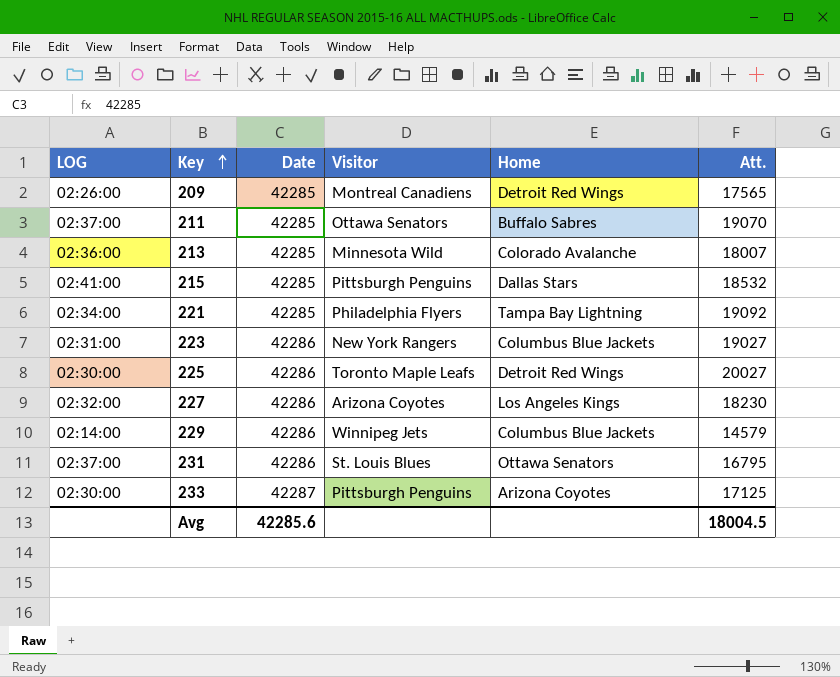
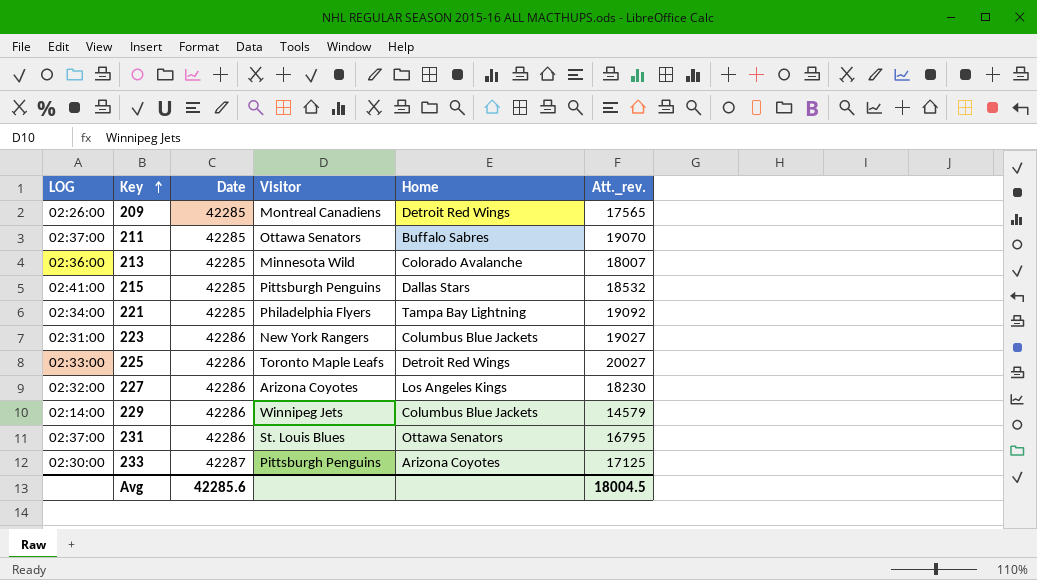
column name: Att. -> Att._rev.
225 | LOG: 02:30:00 -> 02:33:00

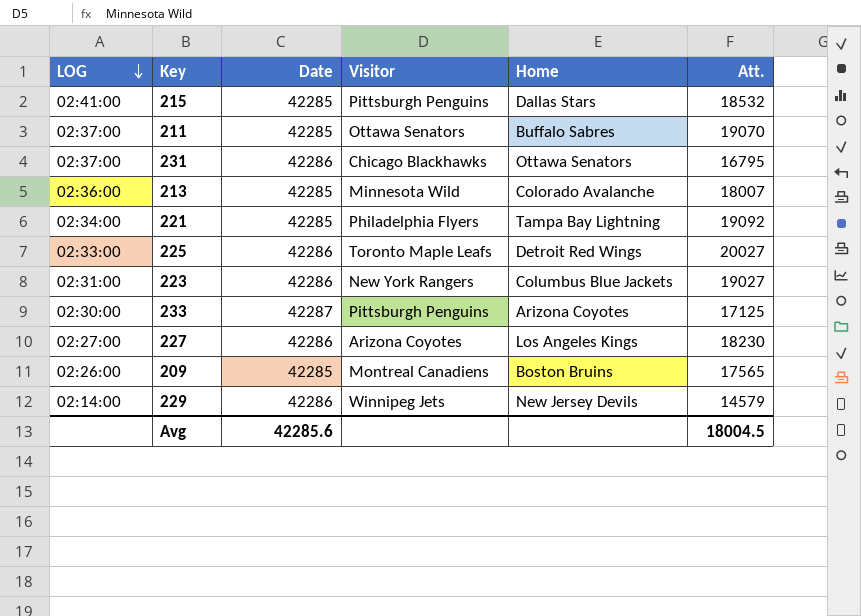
row order: Key ascending -> LOG descending
column name: Att._rev. -> Att.
231 | Visitor: St. Louis Blues -> Chicago Blackhawks
227 | LOG: 02:32:00 -> 02:27:00
209 | Home: Detroit Red Wings -> Boston Bruins
229 | Home: Columbus Blue Jackets -> New Jersey Devils

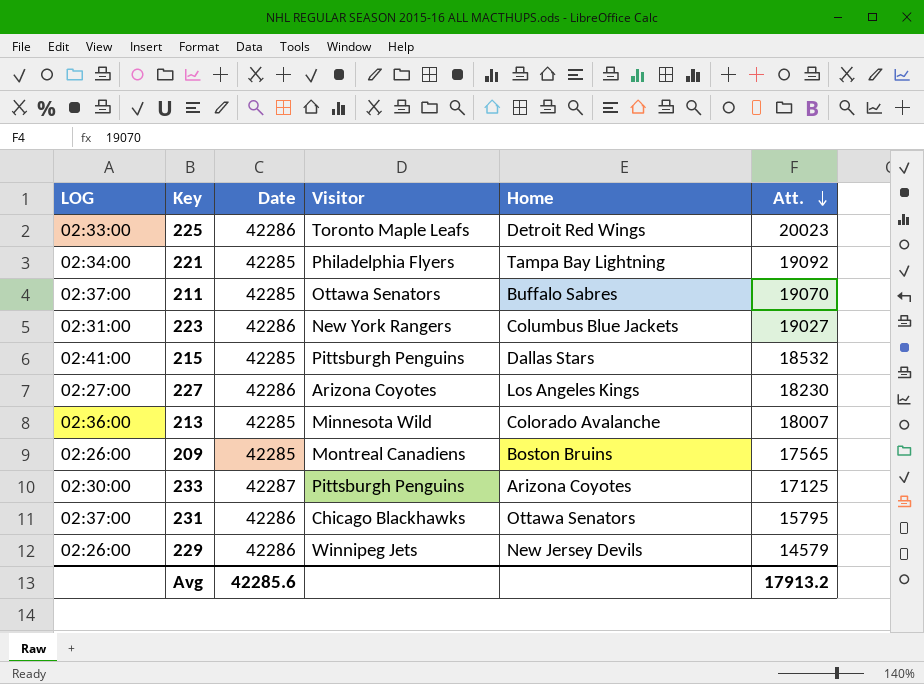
row order: LOG descending -> Att. descending
225 | Att.: 20027 -> 20023
231 | Att.: 16795 -> 15795
229 | LOG: 02:14:00 -> 02:26:00
Avg | Att.: 18004.5 -> 17913.2

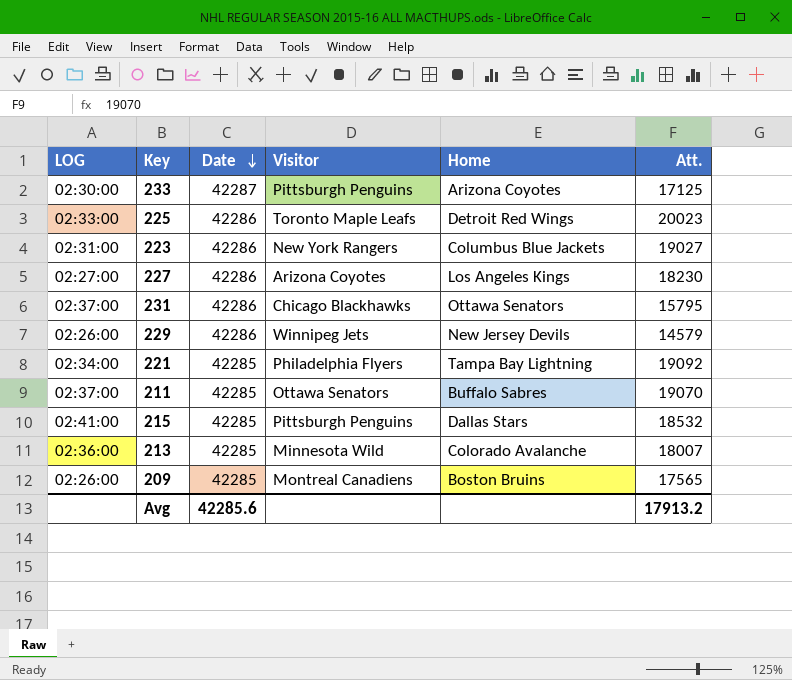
row order: Att. descending -> Date descending

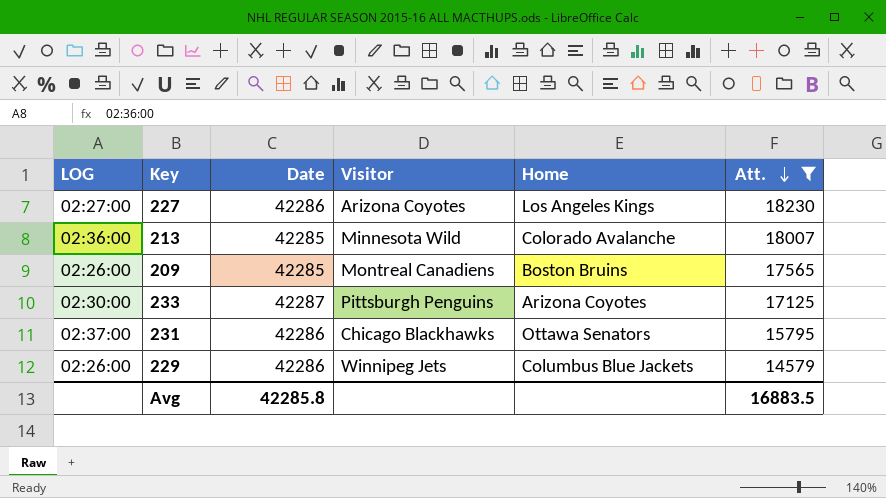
filter: none -> Att. <= 18230
row order: Date descending -> Att. descending
229 | Home: New Jersey Devils -> Columbus Blue Jackets
Avg | Date: 42285.6 -> 42285.8
Avg | Att.: 17913.2 -> 16883.5

